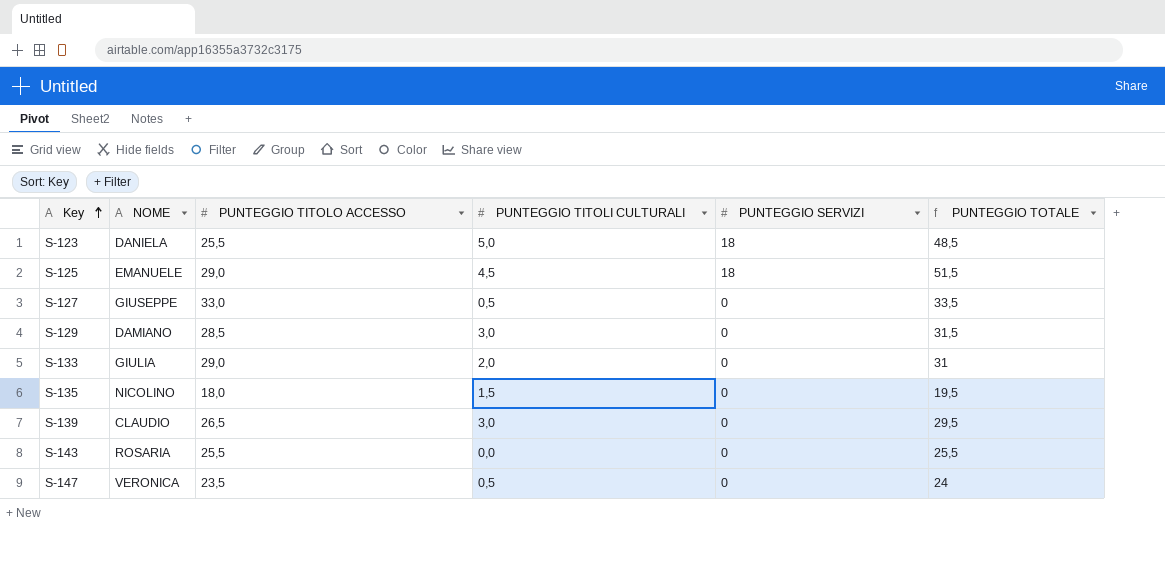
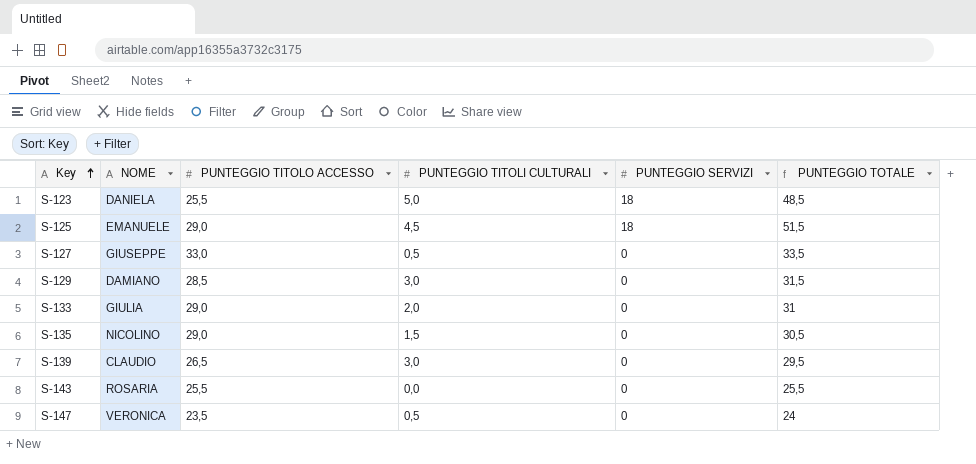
S-135 | PUNTEGGIO TITOLO ACCESSO: 18,0 -> 29,0
S-135 | PUNTEGGIO TOTALE: 19,5 -> 30,5

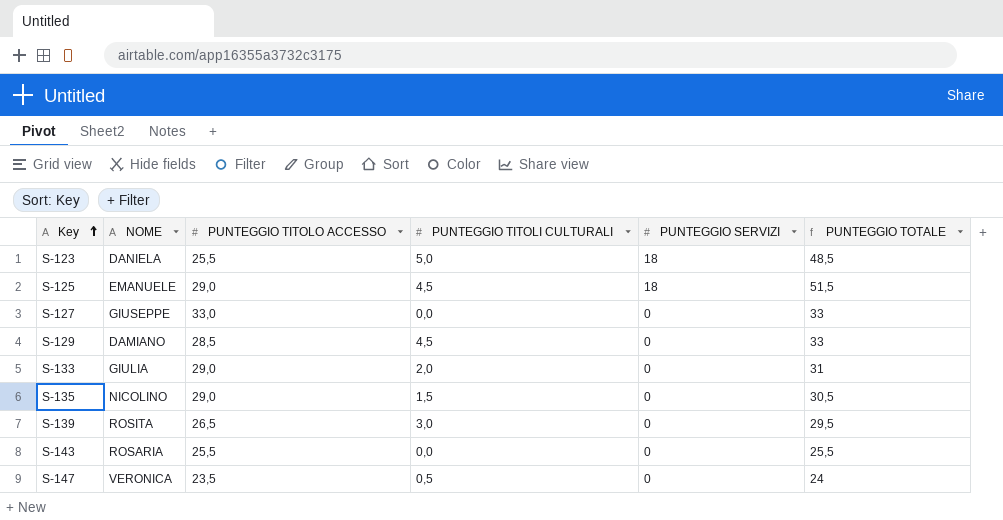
S-127 | PUNTEGGIO TITOLI CULTURALI: 0,5 -> 0,0
S-127 | PUNTEGGIO TOTALE: 33,5 -> 33
S-129 | PUNTEGGIO TITOLI CULTURALI: 3,0 -> 4,5
S-129 | PUNTEGGIO TOTALE: 31,5 -> 33
S-139 | NOME: CLAUDIO -> ROSITA

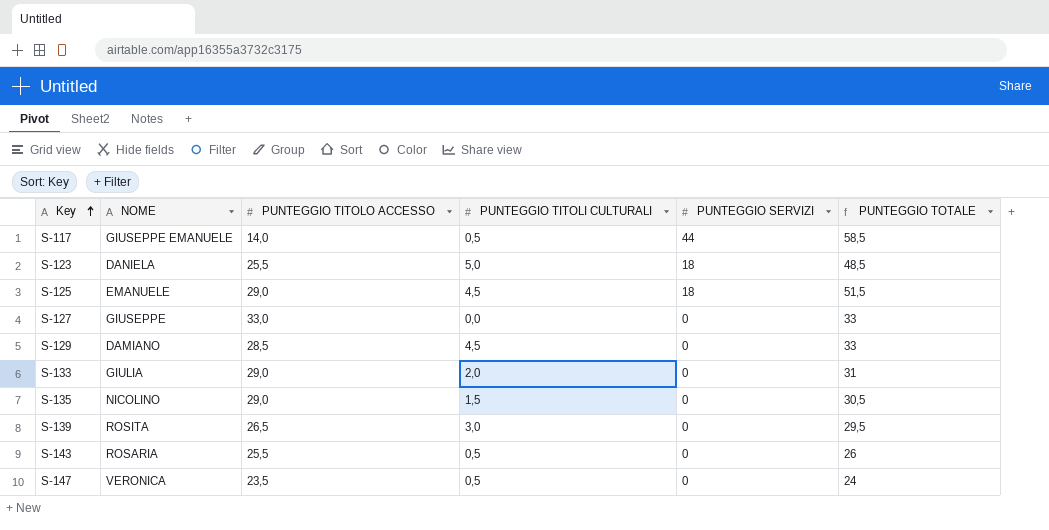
row S-117: none -> GIUSEPPE EMANUELE | 14,0 | 0,5 | 44 | 58,5
S-143 | PUNTEGGIO TITOLI CULTURALI: 0,0 -> 0,5
S-143 | PUNTEGGIO TOTALE: 25,5 -> 26

